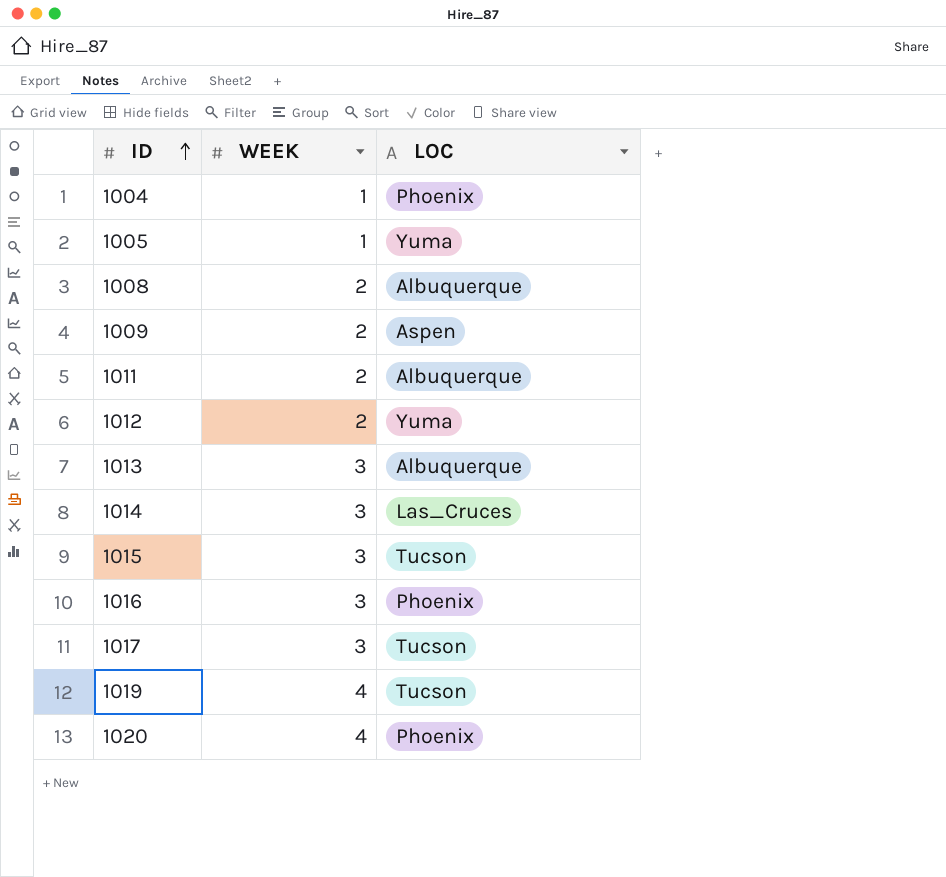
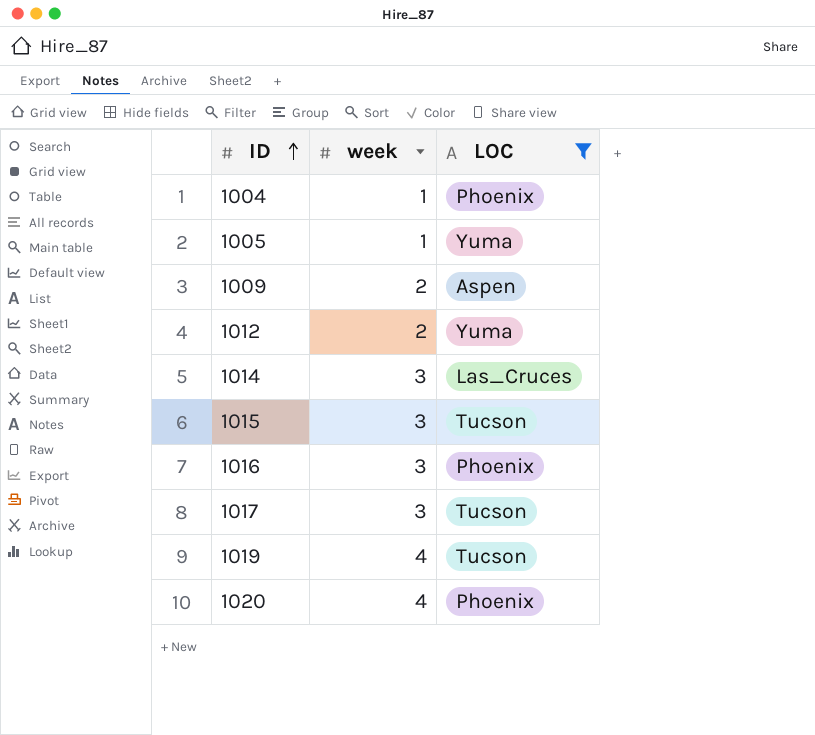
filter: none -> LOC != Albuquerque
column name: WEEK -> week

